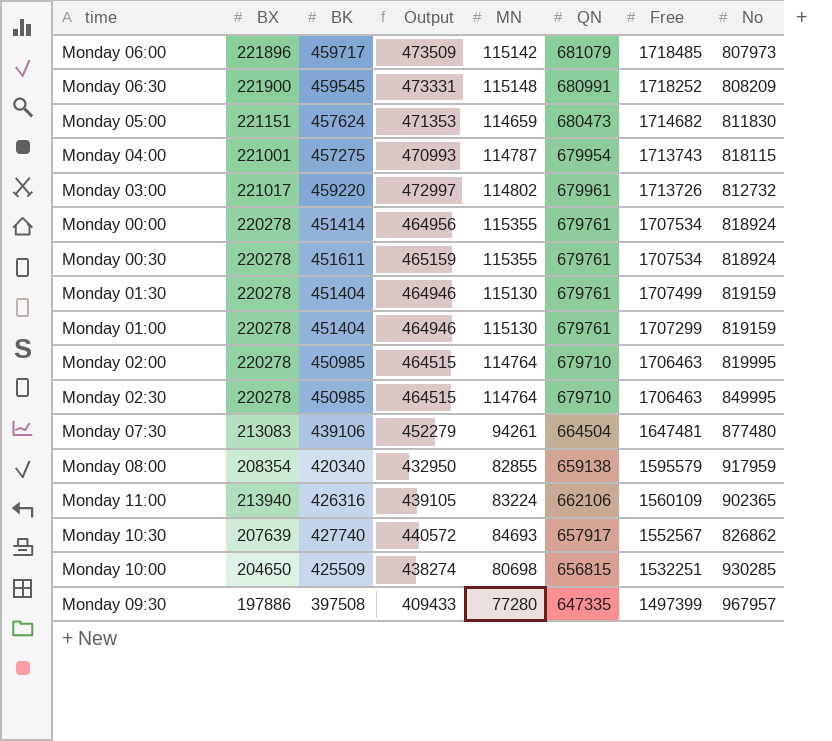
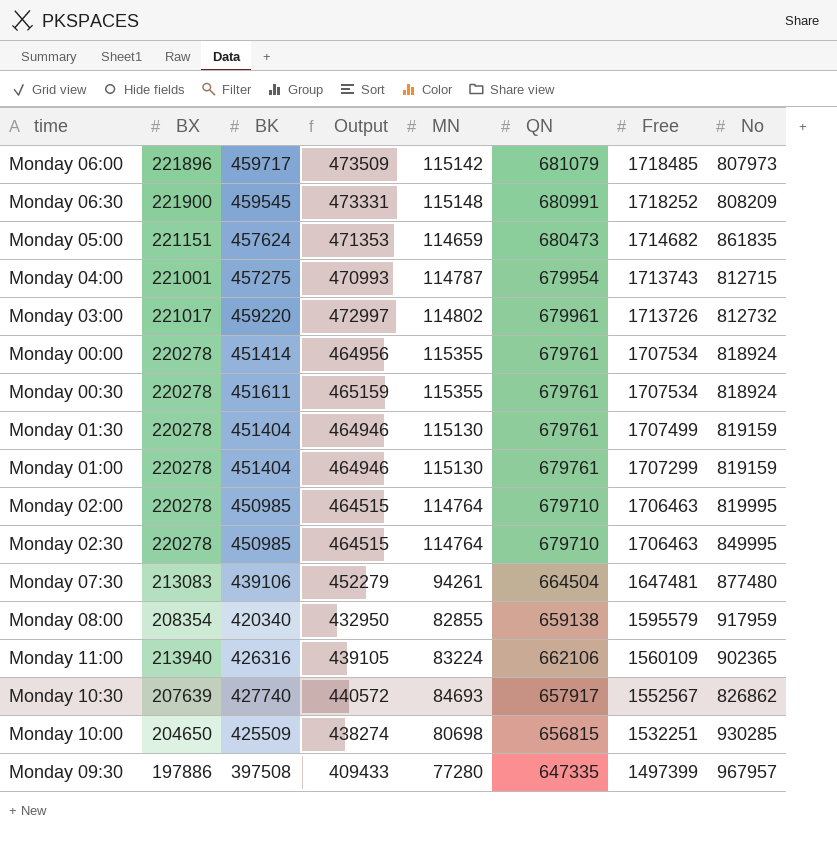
Monday 05:00 | No: 811830 -> 861835
Monday 04:00 | No: 818115 -> 812715

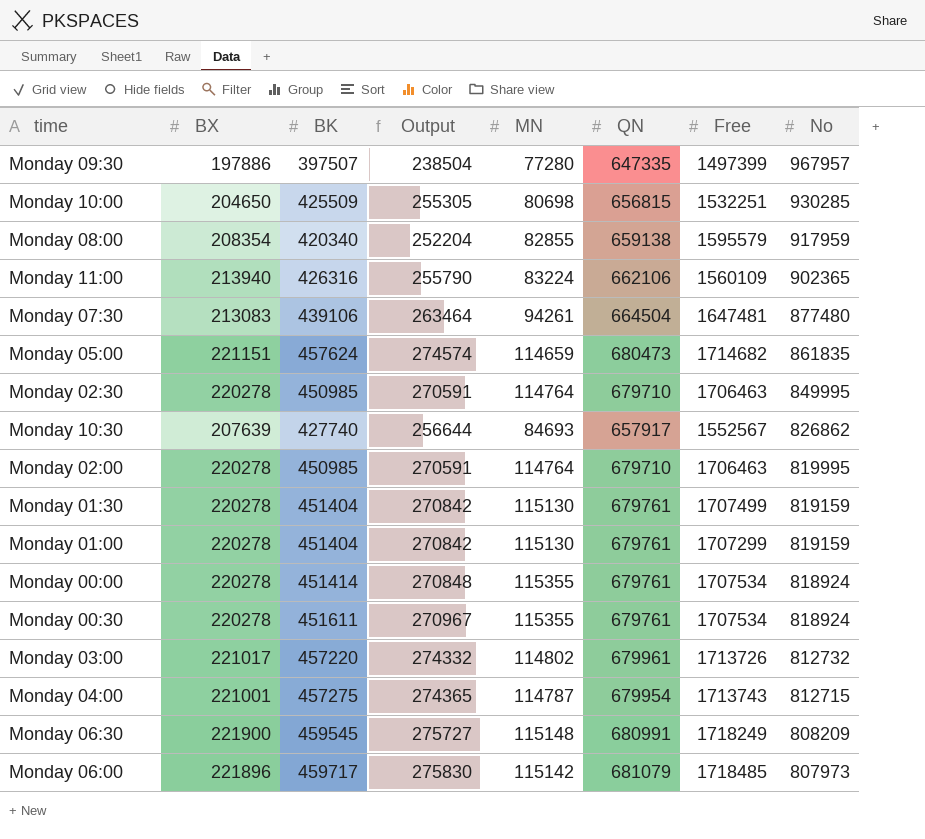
row order: Free descending -> No descending
column Output | formula: [BK] * 1.03 -> [BK] * 0.6
Monday 09:30 | BK: 397508 -> 397507
Monday 03:00 | BK: 459220 -> 457220
Monday 06:30 | Free: 1718252 -> 1718249

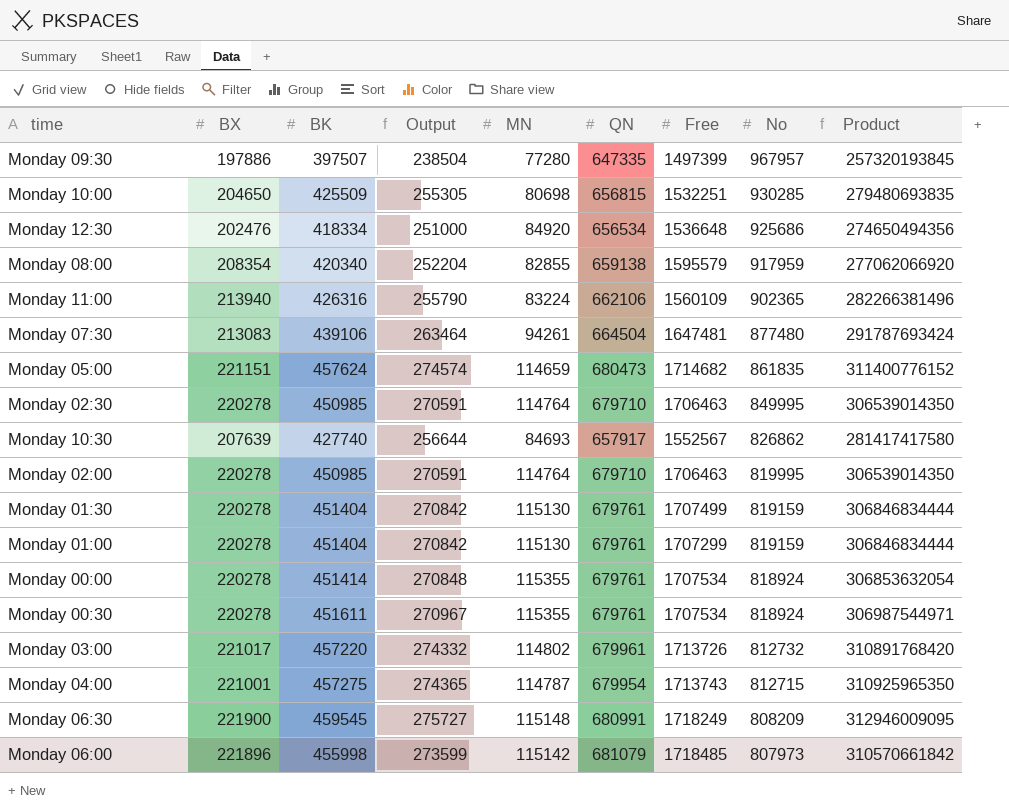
column Product | formula: none -> [BK] * [QN]
row Monday 12:30: none -> 202476 | 418334 | 251000 | 84920 | 656534 | 1536648 | 925686 | 274650494356
Monday 06:00 | BK: 459717 -> 455998
Monday 06:00 | Output: 275830 -> 273599

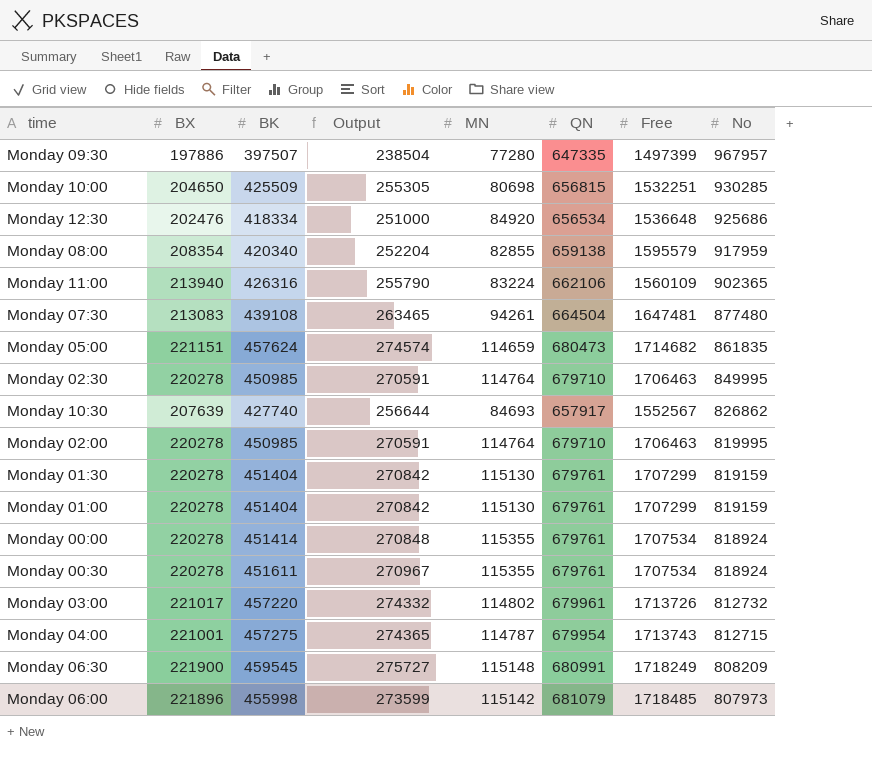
column Product | formula: [BK] * [QN] -> none
Monday 07:30 | BK: 439106 -> 439108
Monday 07:30 | Output: 263464 -> 263465
Monday 01:30 | Free: 1707499 -> 1707299

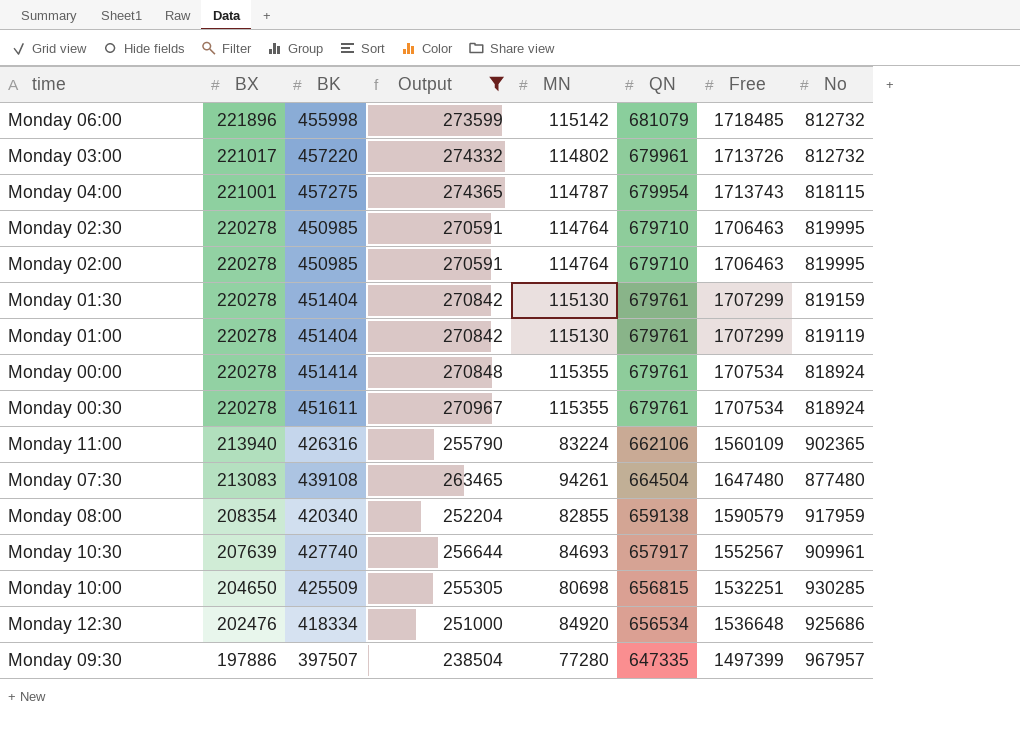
filter: none -> Output <= 274365
row order: No descending -> BX descending
Monday 06:00 | No: 807973 -> 812732
Monday 04:00 | No: 812715 -> 818115
Monday 02:30 | No: 849995 -> 819995
Monday 01:00 | No: 819159 -> 819119
Monday 07:30 | Free: 1647481 -> 1647480
Monday 08:00 | Free: 1595579 -> 1590579
Monday 10:30 | No: 826862 -> 909961

